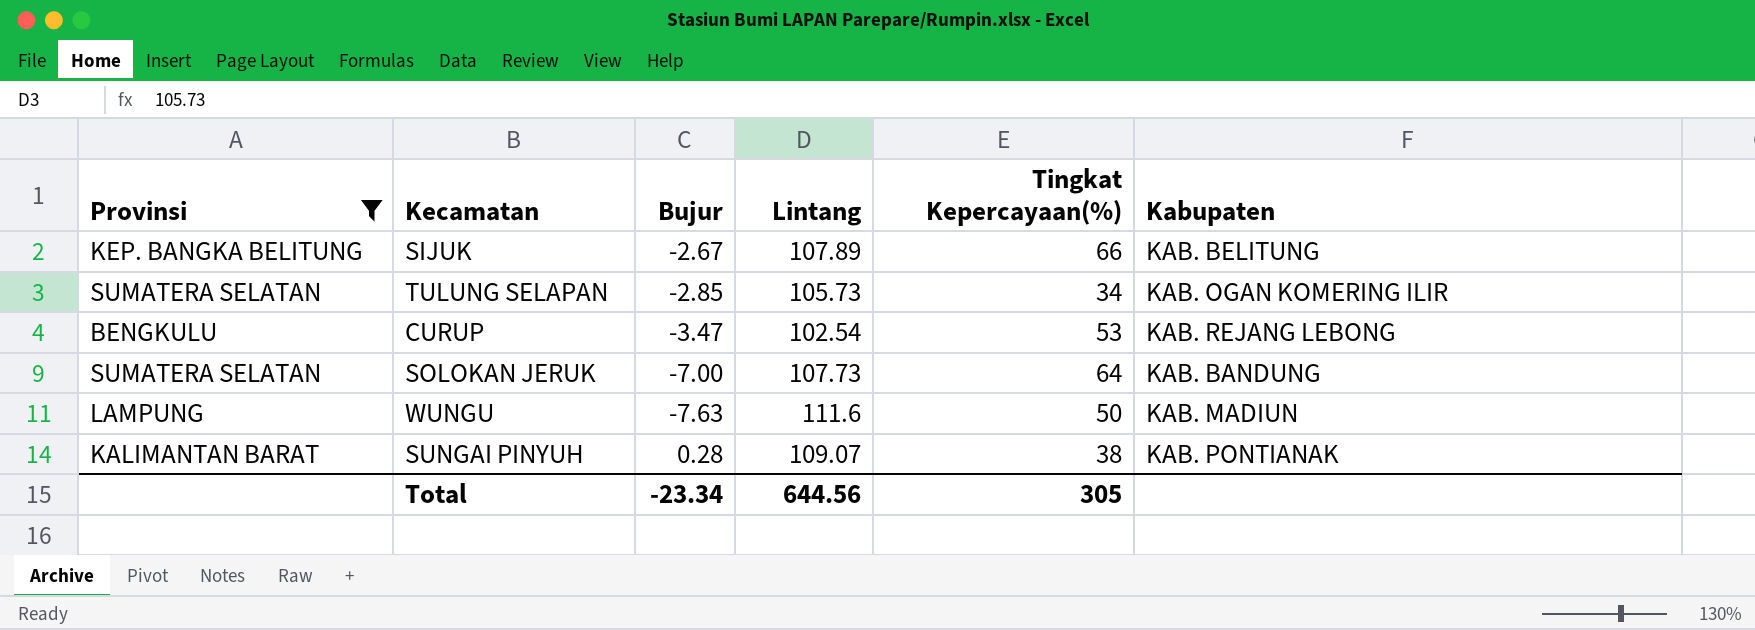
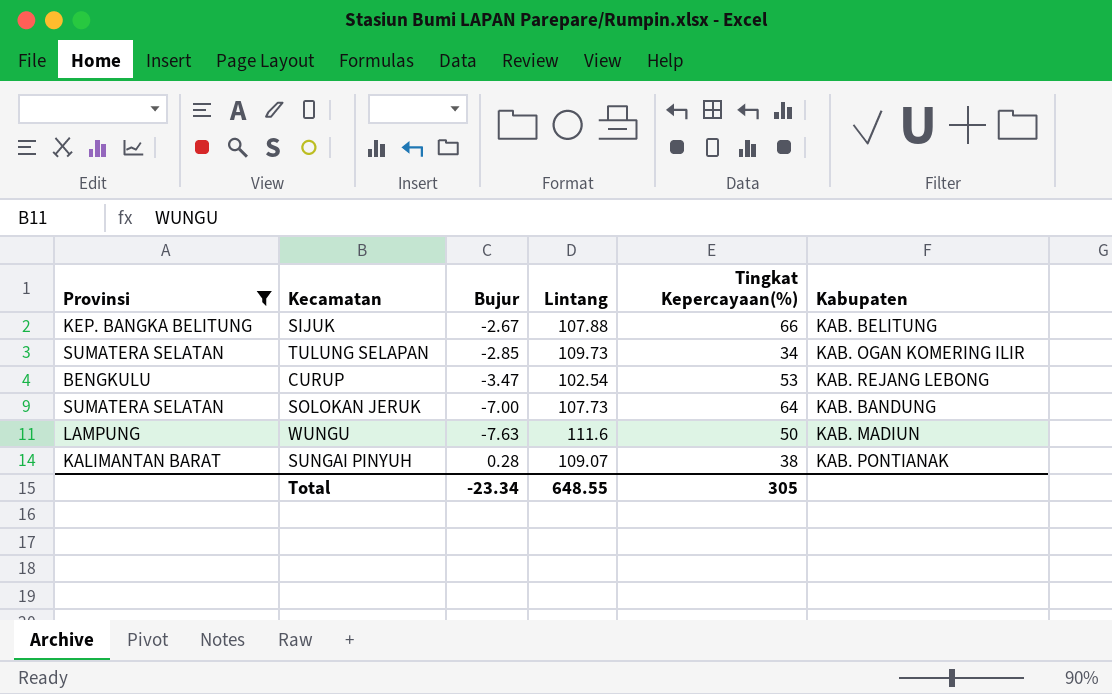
SIJUK | Lintang: 107.89 -> 107.88
TULUNG SELAPAN | Lintang: 105.73 -> 109.73
Total | Lintang: 644.56 -> 648.55

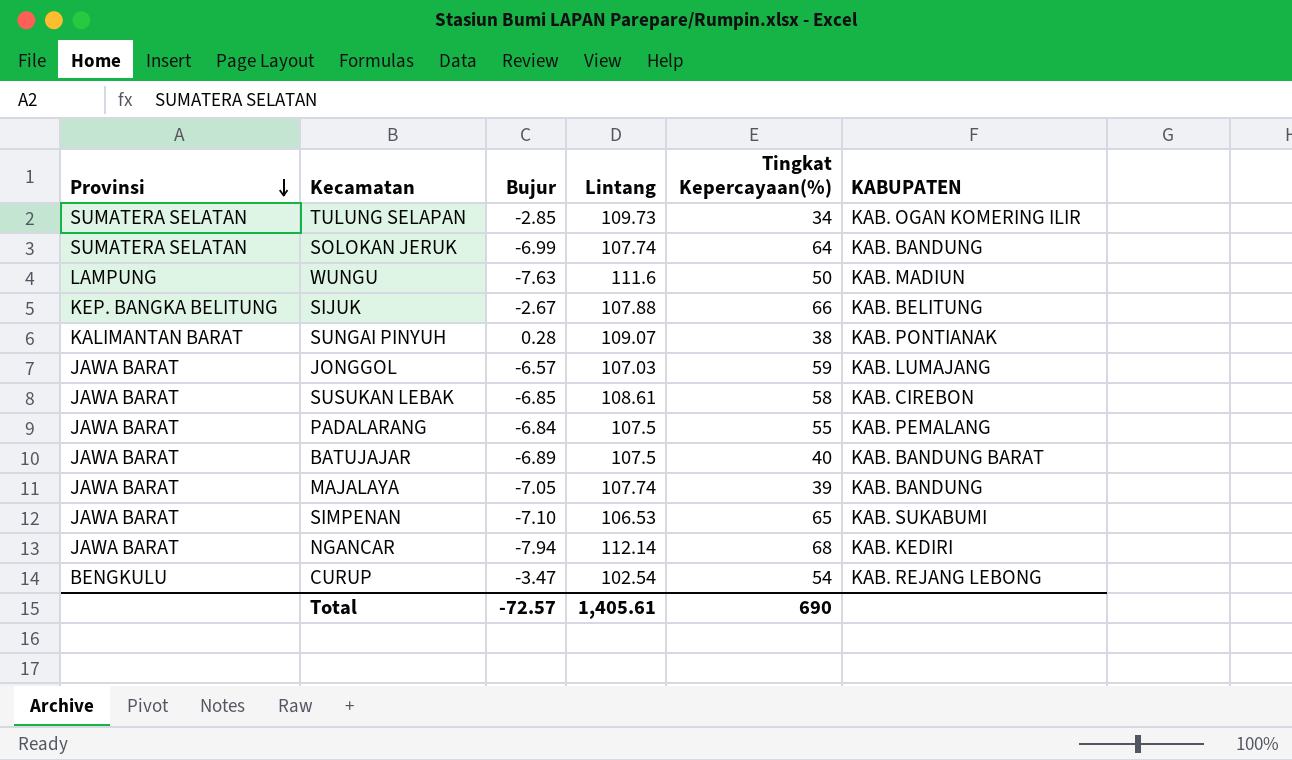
filter: Provinsi != JAWA BARAT -> none
row order: none -> Provinsi descending
column name: Kabupaten -> KABUPATEN
SOLOKAN JERUK | Bujur: -7.00 -> -6.99
SOLOKAN JERUK | Lintang: 107.73 -> 107.74
CURUP | Tingkat Kepercayaan(%): 53 -> 54
Total | Bujur: -23.34 -> -72.57
Total | Lintang: 648.55 -> 1,405.61
Total | Tingkat Kepercayaan(%): 305 -> 690

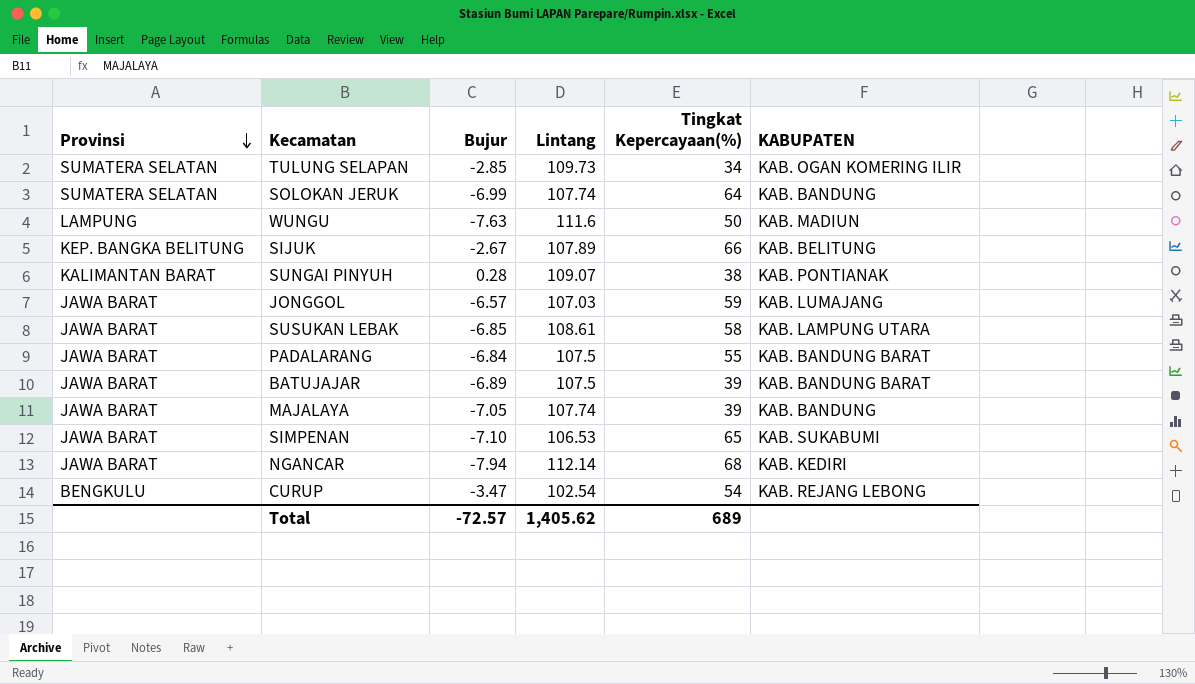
SIJUK | Lintang: 107.88 -> 107.89
SUSUKAN LEBAK | KABUPATEN: KAB. CIREBON -> KAB. LAMPUNG UTARA
PADALARANG | KABUPATEN: KAB. PEMALANG -> KAB. BANDUNG BARAT
BATUJAJAR | Tingkat Kepercayaan(%): 40 -> 39
Total | Lintang: 1,405.61 -> 1,405.62
Total | Tingkat Kepercayaan(%): 690 -> 689

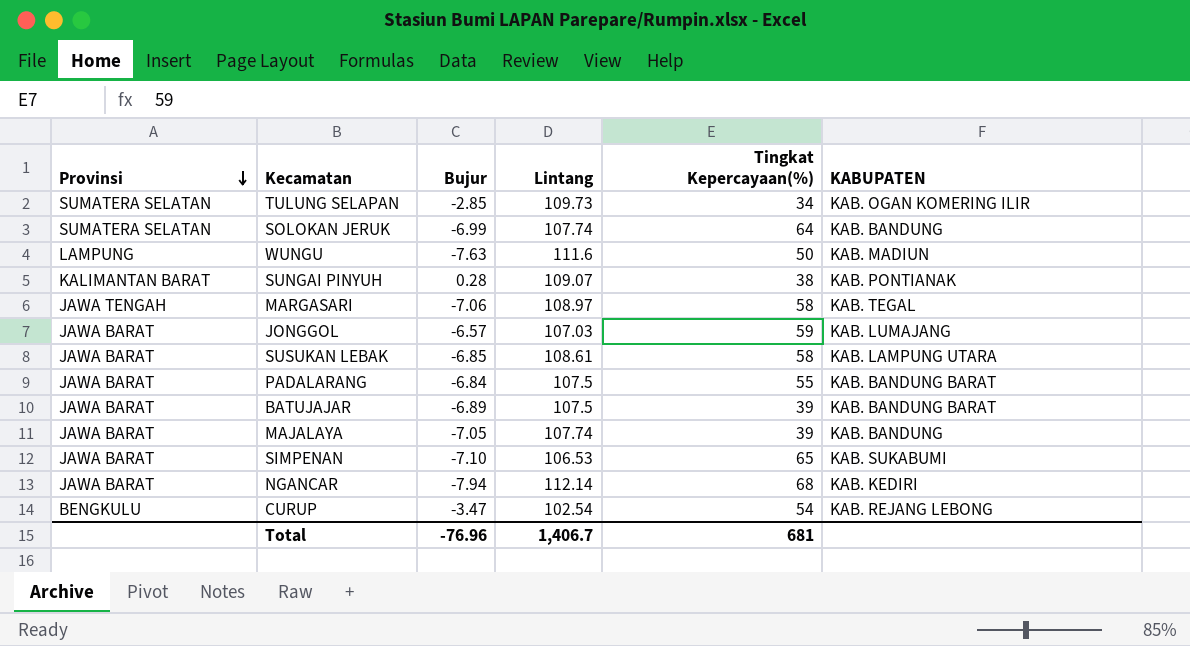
row SIJUK: KEP. BANGKA BELITUNG | -2.67 | 107.89 | 66 | KAB. BELITUNG -> none
row MARGASARI: none -> JAWA TENGAH | -7.06 | 108.97 | 58 | KAB. TEGAL
Total | Bujur: -72.57 -> -76.96
Total | Lintang: 1,405.62 -> 1,406.7
Total | Tingkat Kepercayaan(%): 689 -> 681

